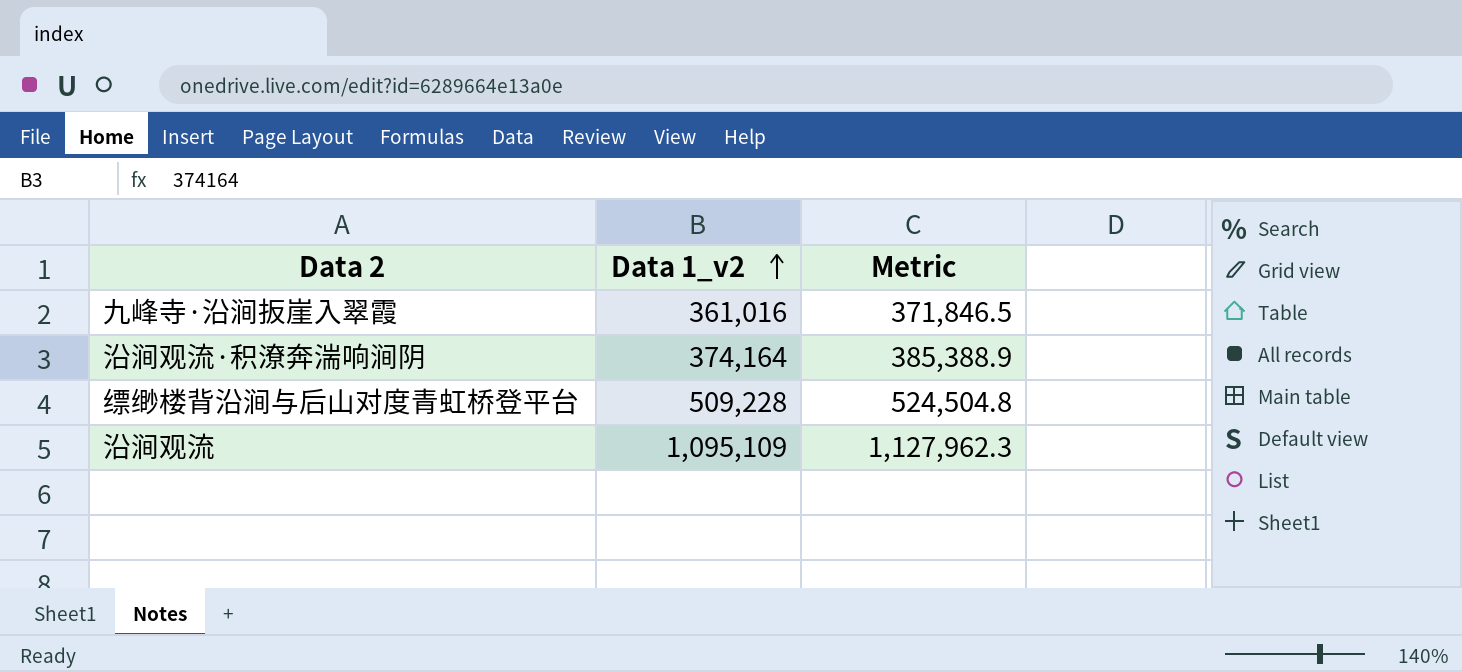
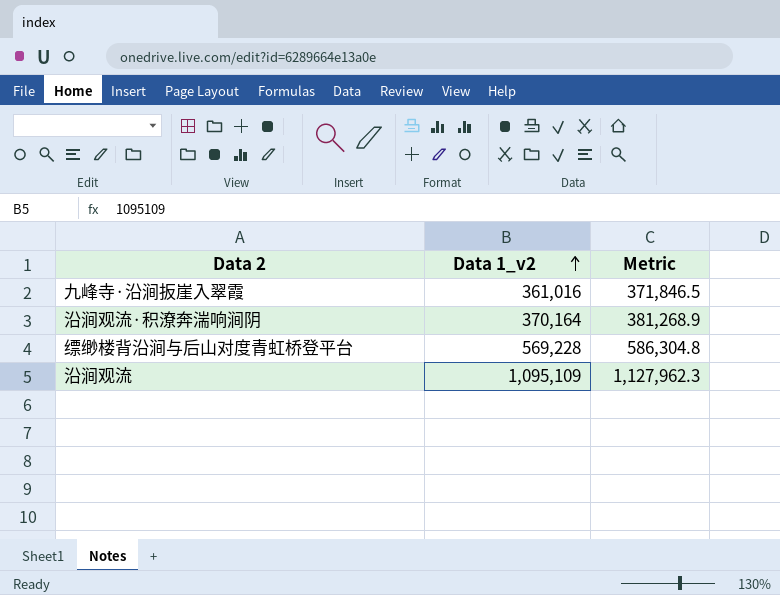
沿涧观流·积潦奔湍响涧阴 | Data 1_v2: 374,164 -> 370,164
沿涧观流·积潦奔湍响涧阴 | Metric: 385,388.9 -> 381,268.9
缥缈楼背沿涧与后山对度青虹桥登平台 | Data 1_v2: 509,228 -> 569,228
缥缈楼背沿涧与后山对度青虹桥登平台 | Metric: 524,504.8 -> 586,304.8

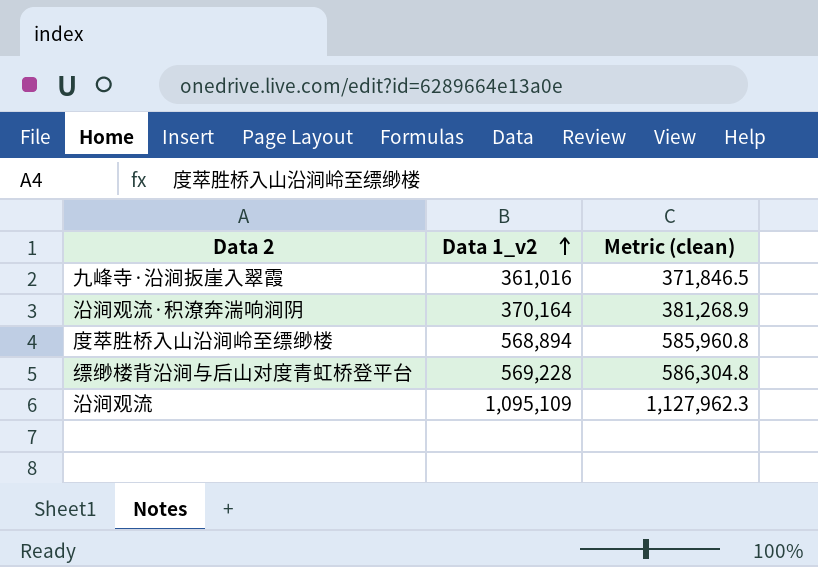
column name: Metric -> Metric (clean)
row 度萃胜桥入山沿涧岭至缥缈楼: none -> 568,894 | 585,960.8

